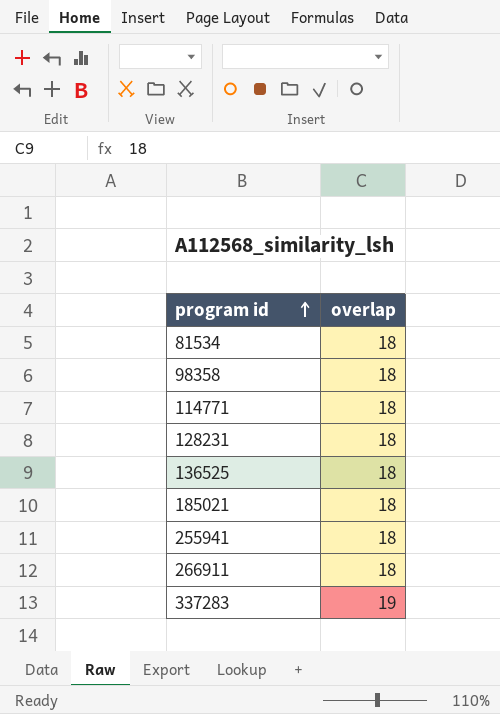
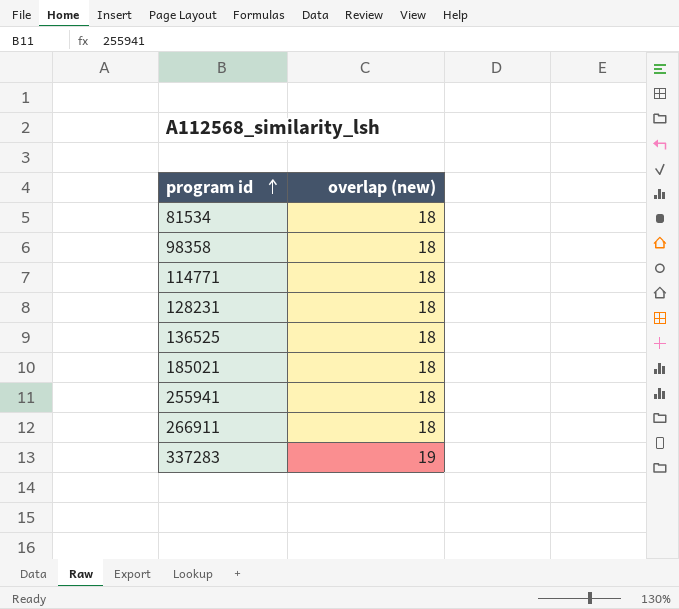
column name: overlap -> overlap (new)

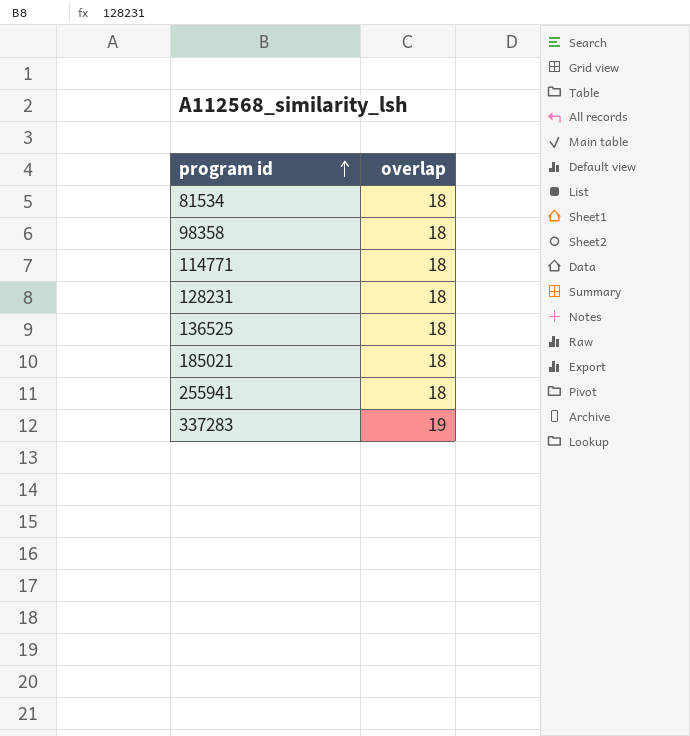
column name: overlap (new) -> overlap
row 266911: 18 -> none

